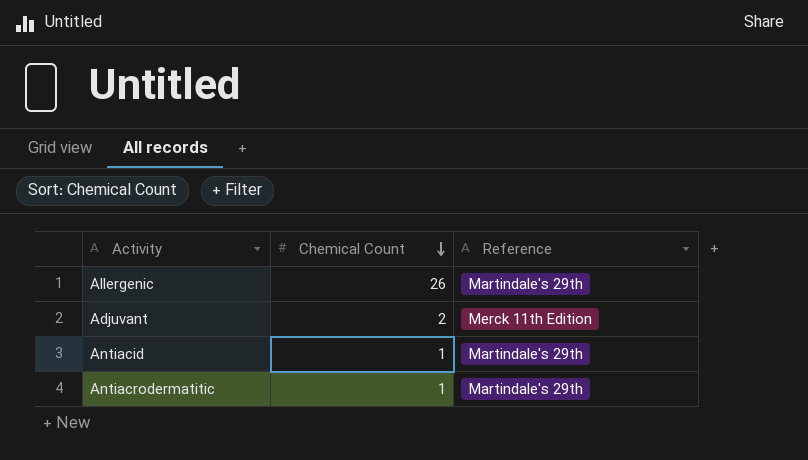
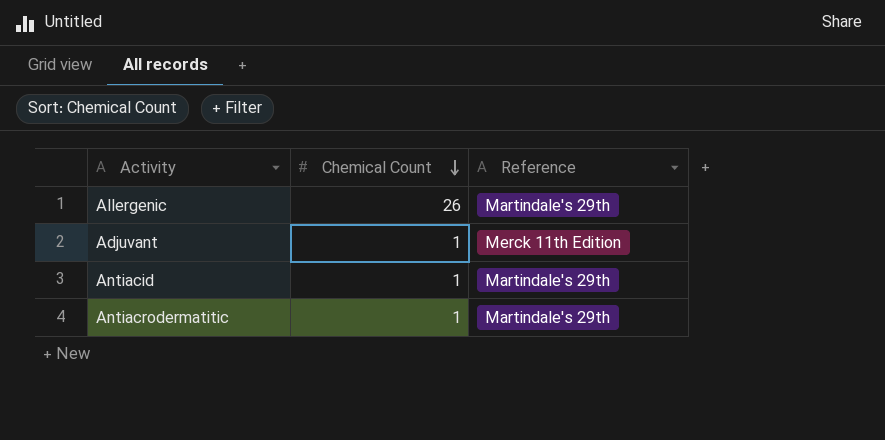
Adjuvant | Chemical Count: 2 -> 1

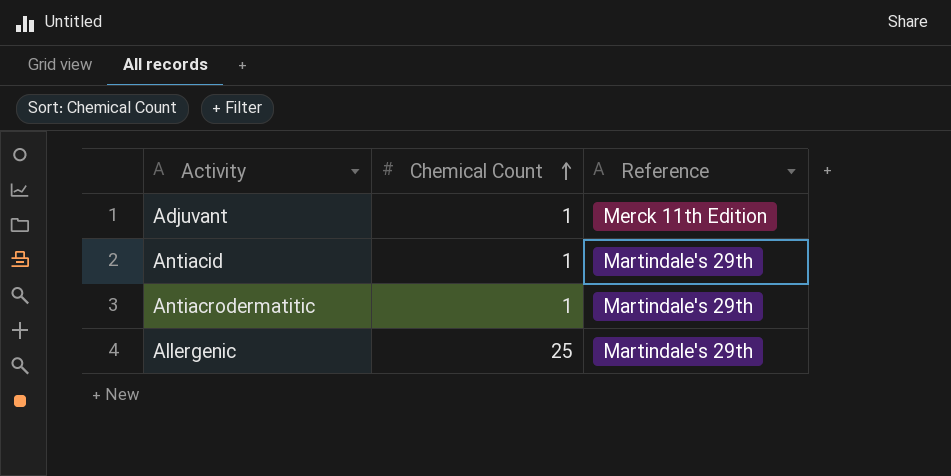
row order: Chemical Count descending -> Chemical Count ascending
Allergenic | Chemical Count: 26 -> 25

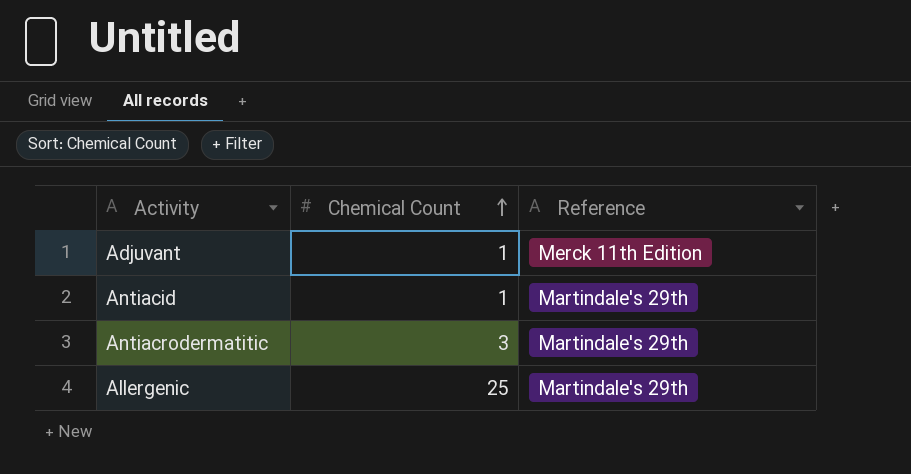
Antiacrodermatitic | Chemical Count: 1 -> 3

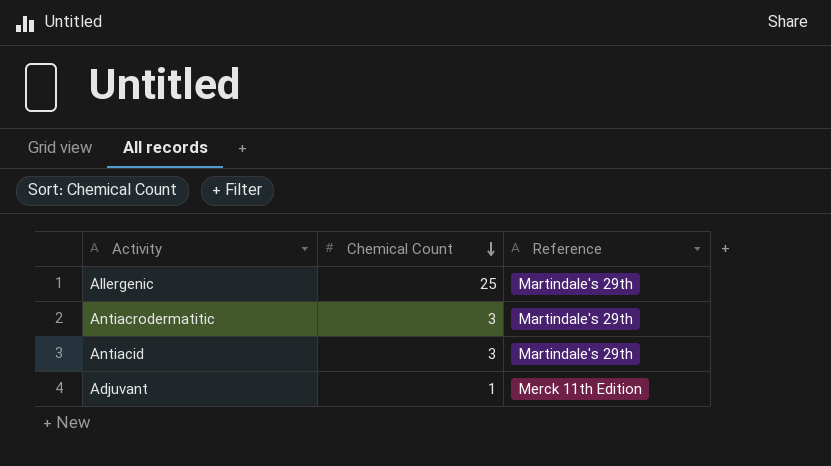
row order: Chemical Count ascending -> Chemical Count descending
Antiacid | Chemical Count: 1 -> 3

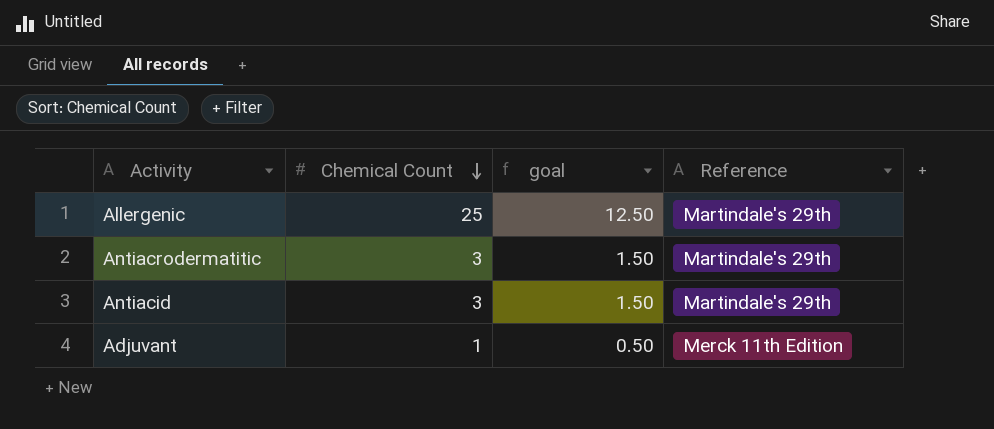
column goal | formula: none -> [Chemical Count] * 0.5

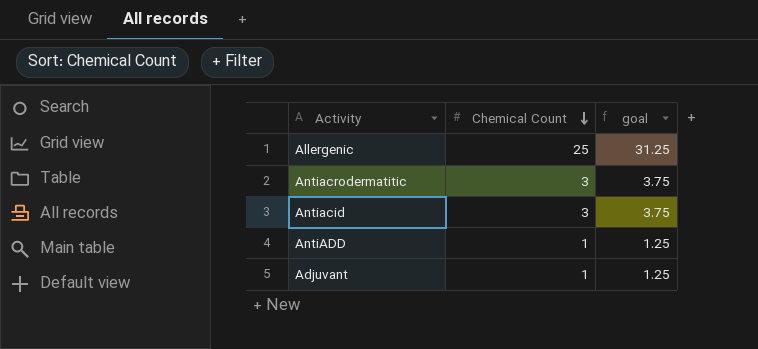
column Reference | position: 4 -> none
column goal | formula: [Chemical Count] * 0.5 -> [Chemical Count] * 1.25
row AntiADD: none -> 1 | 1.25

